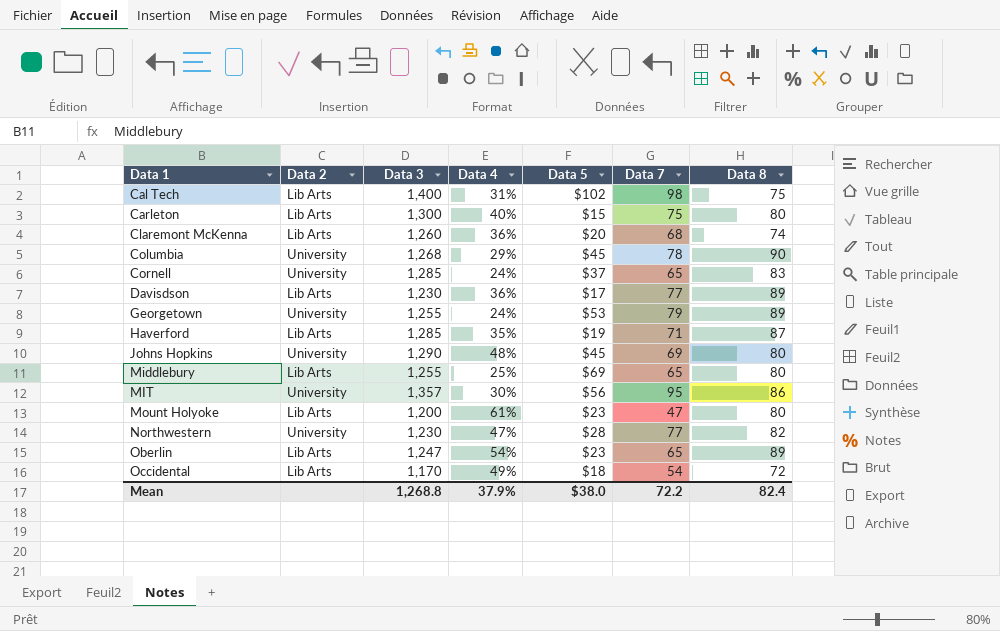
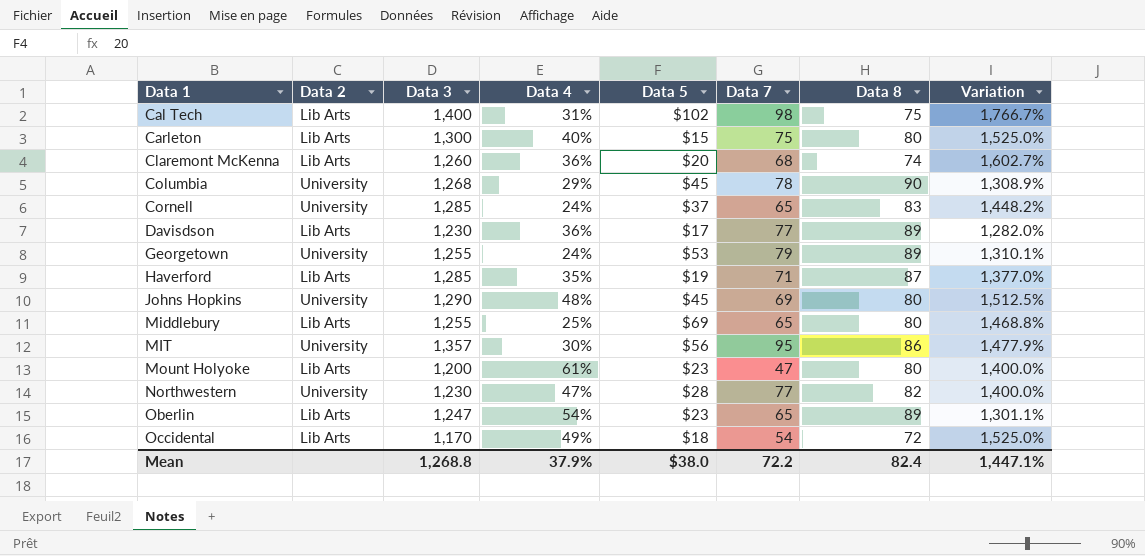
column Variation | formula: none -> ([Data 3] - [Data 8]) / [Data 8]

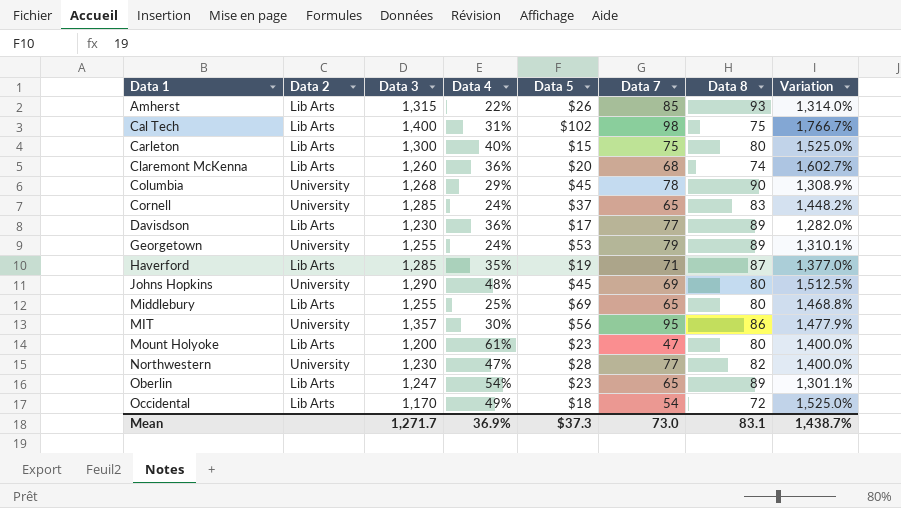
row Amherst: none -> Lib Arts | 1,315 | 22% | $26 | 85 | 93 | 1,314.0%
Mean | Data 3: 1,268.8 -> 1,271.7
Mean | Data 4: 37.9% -> 36.9%
Mean | Data 5: $38.0 -> $37.3
Mean | Data 7: 72.2 -> 73.0
Mean | Data 8: 82.4 -> 83.1
Mean | Variation: 1,447.1% -> 1,438.7%

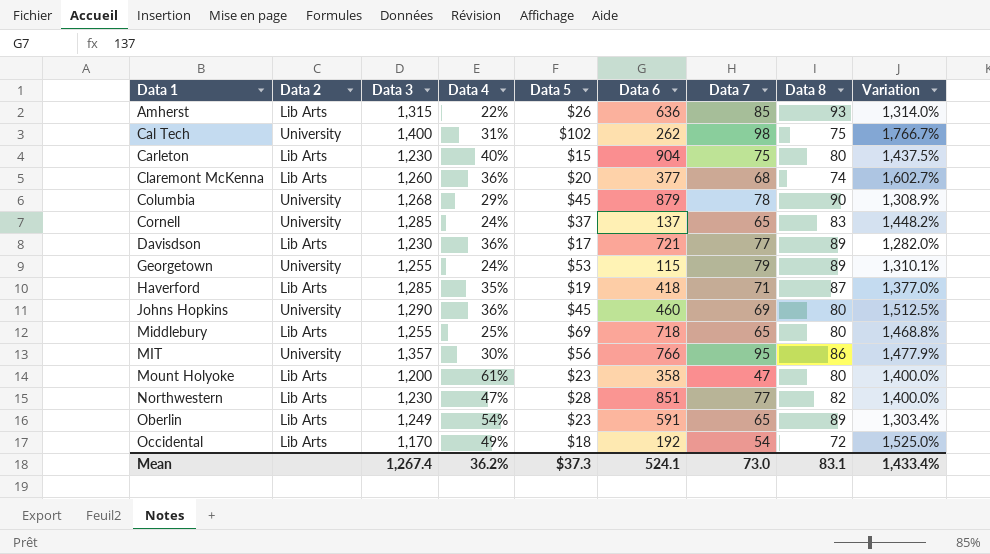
column Data 6 | position: none -> 6
Cal Tech | Data 2: Lib Arts -> University
Carleton | Data 3: 1,300 -> 1,230
Carleton | Variation: 1,525.0% -> 1,437.5%
Johns Hopkins | Data 4: 48% -> 36%
Northwestern | Data 2: University -> Lib Arts
Oberlin | Data 3: 1,247 -> 1,249
Oberlin | Variation: 1,301.1% -> 1,303.4%
Mean | Data 3: 1,271.7 -> 1,267.4
Mean | Data 4: 36.9% -> 36.2%
Mean | Variation: 1,438.7% -> 1,433.4%

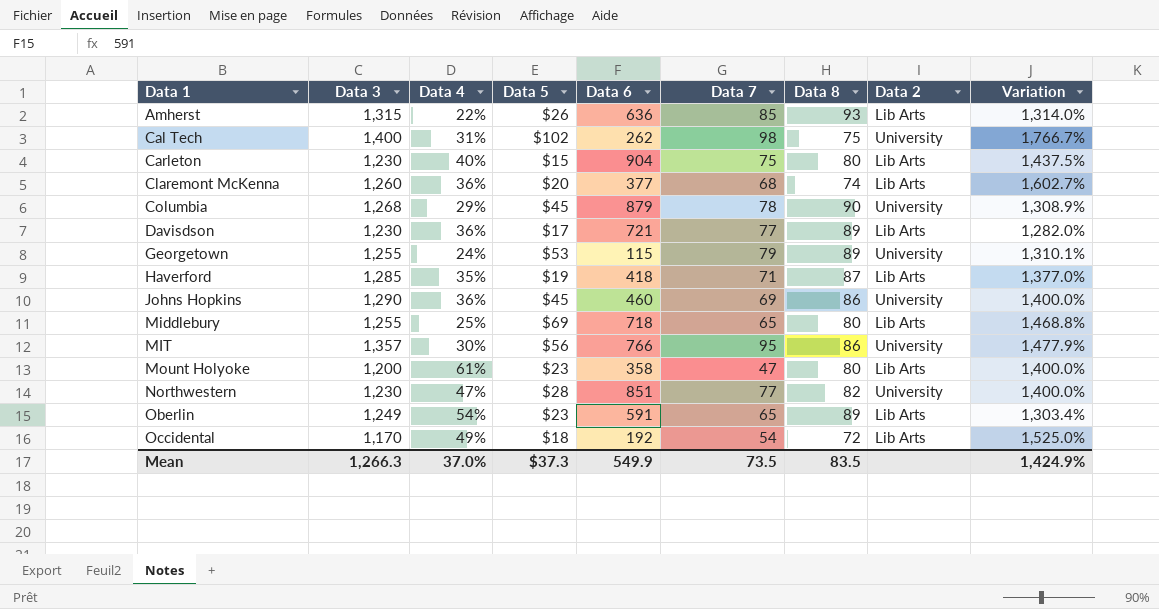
column Data 2 | position: 2 -> 8
row Cornell: University | 1,285 | 24% | $37 | 137 | 65 | 83 | 1,448.2% -> none
Johns Hopkins | Data 8: 80 -> 86
Johns Hopkins | Variation: 1,512.5% -> 1,400.0%
Northwestern | Data 2: Lib Arts -> University
Mean | Data 3: 1,267.4 -> 1,266.3
Mean | Data 4: 36.2% -> 37.0%
Mean | Data 6: 524.1 -> 549.9
Mean | Data 7: 73.0 -> 73.5
Mean | Data 8: 83.1 -> 83.5
Mean | Variation: 1,433.4% -> 1,424.9%

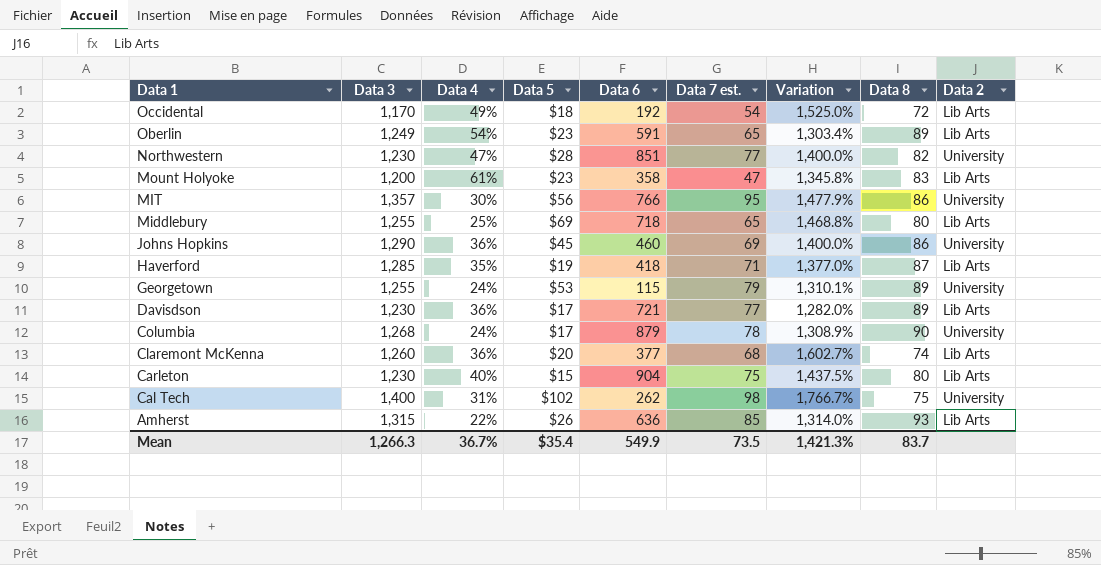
row order: Data 1 ascending -> Data 1 descending
column name: Data 7 -> Data 7 est.
column Variation | position: 9 -> 7
Mount Holyoke | Variation: 1,400.0% -> 1,345.8%
Mount Holyoke | Data 8: 80 -> 83
Columbia | Data 4: 29% -> 24%
Columbia | Data 5: $45 -> $17
Mean | Data 4: 37.0% -> 36.7%
Mean | Data 5: $37.3 -> $35.4
Mean | Variation: 1,424.9% -> 1,421.3%
Mean | Data 8: 83.5 -> 83.7

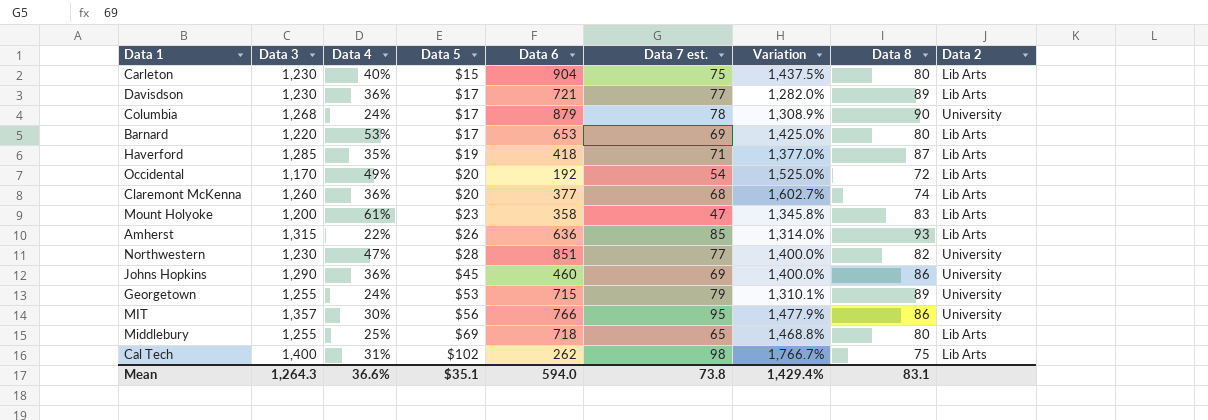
row order: Data 1 descending -> Data 5 ascending
row Oberlin: 1,249 | 54% | $23 | 591 | 65 | 1,303.4% | 89 | Lib Arts -> none
row Barnard: none -> 1,220 | 53% | $17 | 653 | 69 | 1,425.0% | 80 | Lib Arts
Occidental | Data 5: $18 -> $20
Georgetown | Data 6: 115 -> 715
Cal Tech | Data 2: University -> Lib Arts
Mean | Data 3: 1,266.3 -> 1,264.3
Mean | Data 4: 36.7% -> 36.6%
Mean | Data 5: $35.4 -> $35.1
Mean | Data 6: 549.9 -> 594.0
Mean | Data 7 est.: 73.5 -> 73.8
Mean | Variation: 1,421.3% -> 1,429.4%
Mean | Data 8: 83.7 -> 83.1

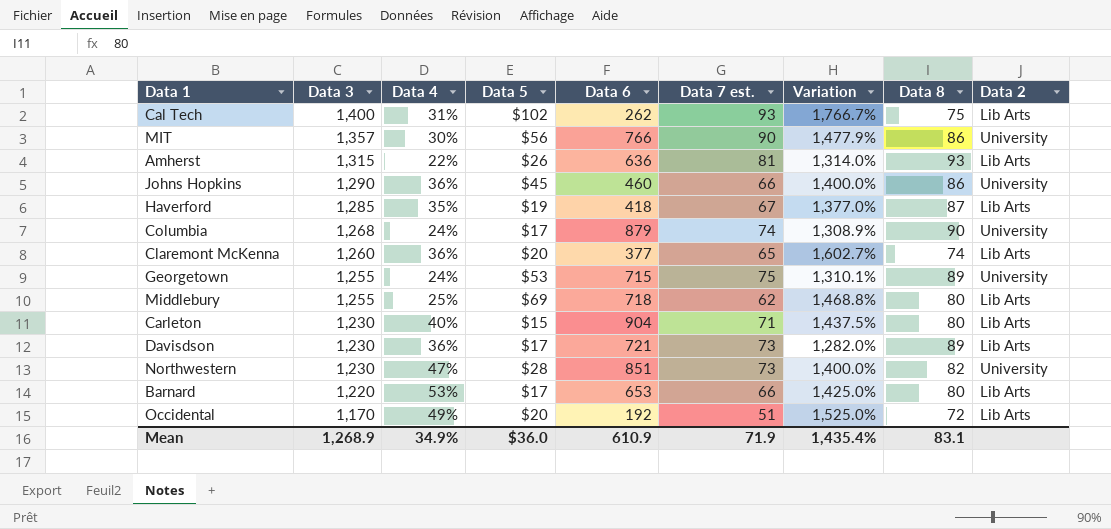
row order: Data 5 ascending -> Data 3 descending
row Mount Holyoke: 1,200 | 61% | $23 | 358 | 47 | 1,345.8% | 83 | Lib Arts -> none
Cal Tech | Data 7 est.: 98 -> 93
MIT | Data 7 est.: 95 -> 90
Amherst | Data 7 est.: 85 -> 81
Johns Hopkins | Data 7 est.: 69 -> 66
Haverford | Data 7 est.: 71 -> 67
Columbia | Data 7 est.: 78 -> 74
Claremont McKenna | Data 7 est.: 68 -> 65
Georgetown | Data 7 est.: 79 -> 75
Middlebury | Data 7 est.: 65 -> 62
Carleton | Data 7 est.: 75 -> 71
Davisdson | Data 7 est.: 77 -> 73
Northwestern | Data 7 est.: 77 -> 73
Barnard | Data 7 est.: 69 -> 66
Occidental | Data 7 est.: 54 -> 51
Mean | Data 3: 1,264.3 -> 1,268.9
Mean | Data 4: 36.6% -> 34.9%
Mean | Data 5: $35.1 -> $36.0
Mean | Data 6: 594.0 -> 610.9
Mean | Data 7 est.: 73.8 -> 71.9
Mean | Variation: 1,429.4% -> 1,435.4%

